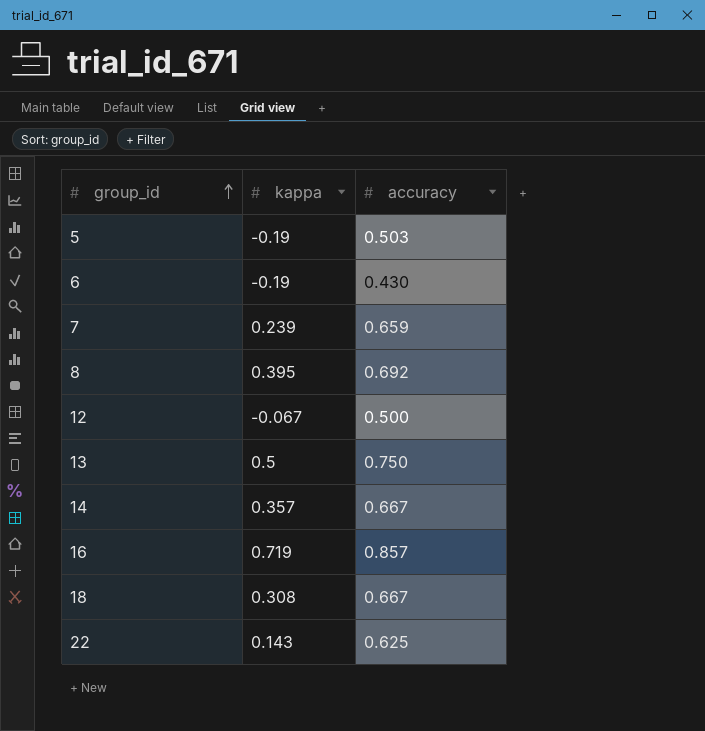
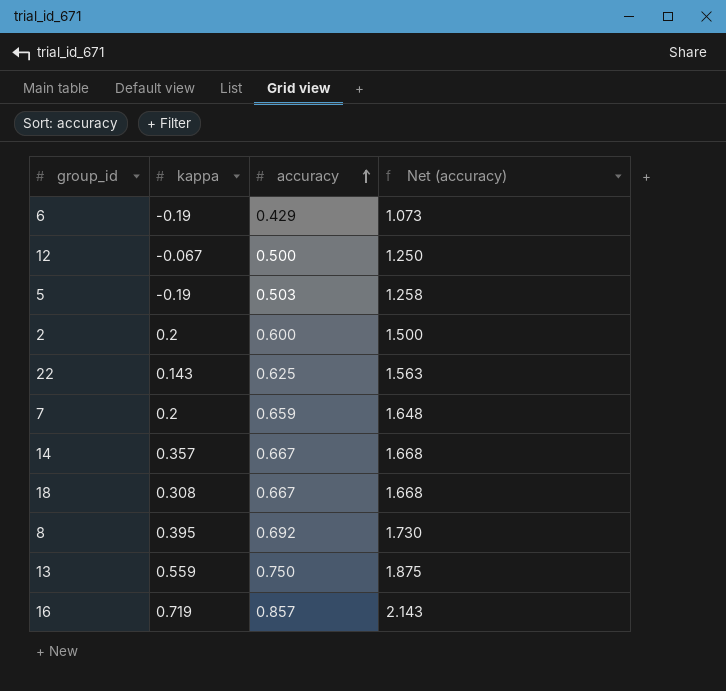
row order: group_id ascending -> accuracy ascending
column Net (accuracy) | formula: none -> [accuracy] * 2.5
6 | accuracy: 0.430 -> 0.429
row 2: none -> 0.2 | 0.600 | 1.500
7 | kappa: 0.239 -> 0.2
13 | kappa: 0.5 -> 0.559

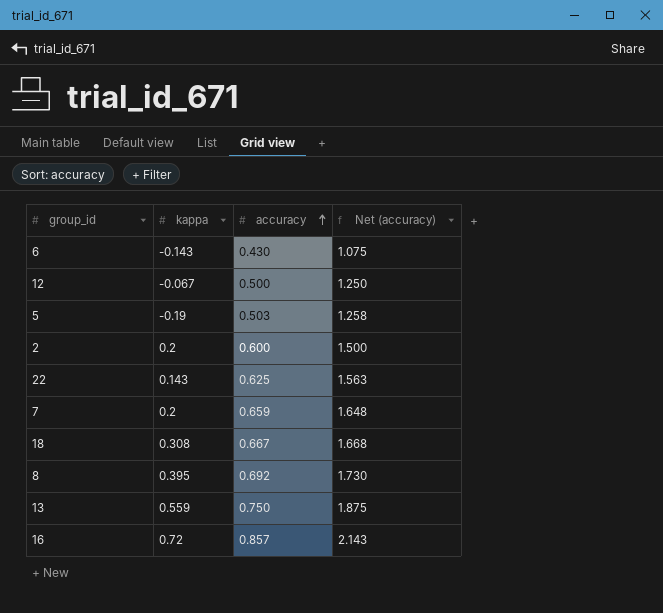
row 14: 0.357 | 0.667 | 1.668 -> none
6 | kappa: -0.19 -> -0.143
6 | accuracy: 0.429 -> 0.430
6 | Net (accuracy): 1.073 -> 1.075
16 | kappa: 0.719 -> 0.72

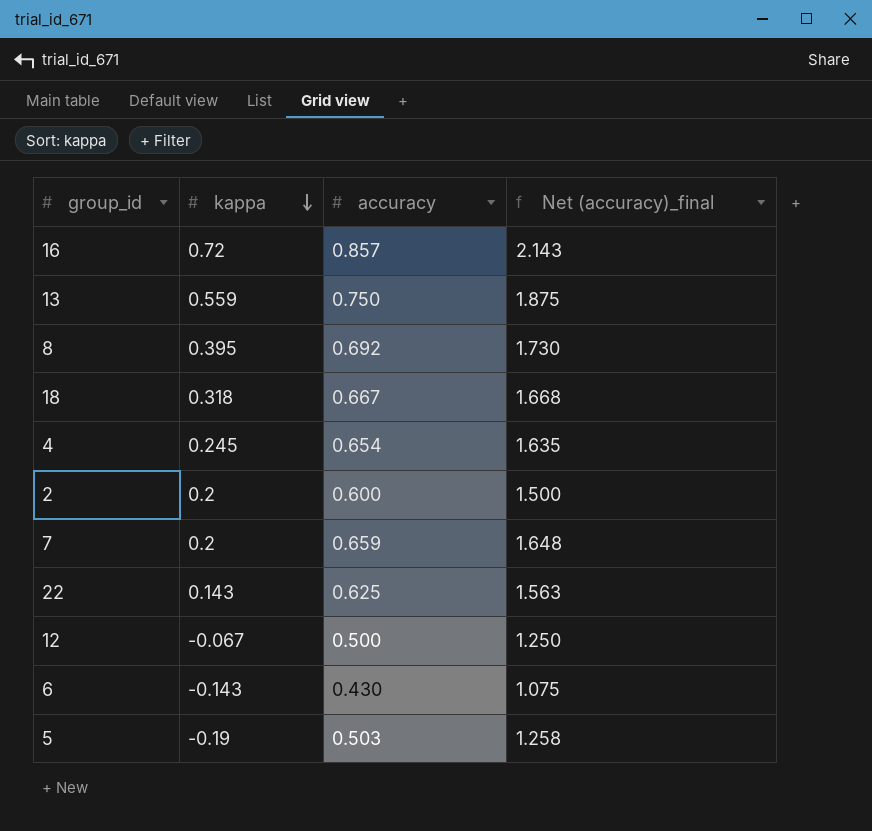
row order: accuracy ascending -> kappa descending
column name: Net (accuracy) -> Net (accuracy)_final
18 | kappa: 0.308 -> 0.318
row 4: none -> 0.245 | 0.654 | 1.635

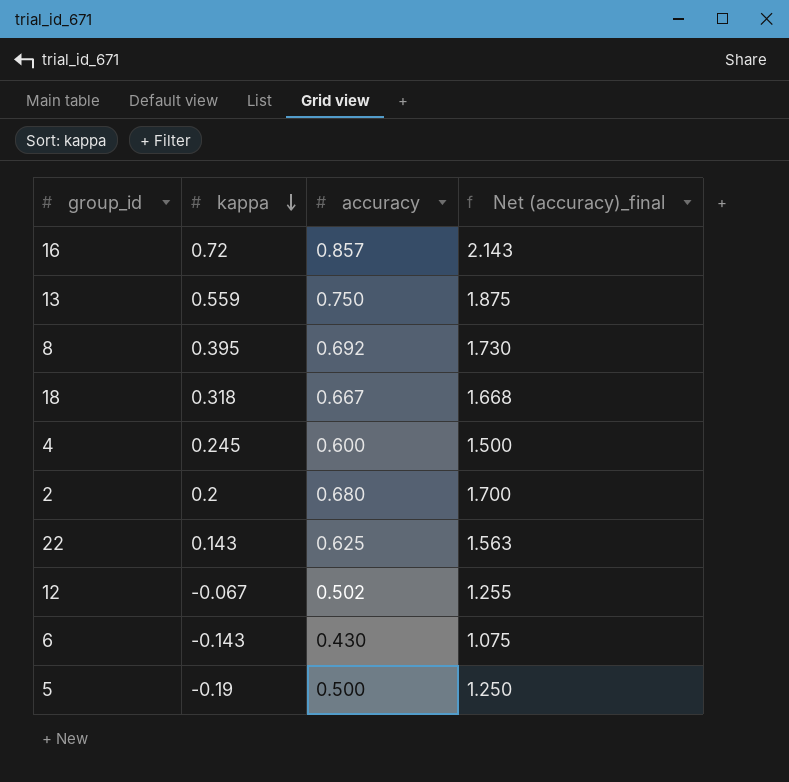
row 7: 0.2 | 0.659 | 1.648 -> none
4 | accuracy: 0.654 -> 0.600
4 | Net (accuracy)_final: 1.635 -> 1.500
2 | accuracy: 0.600 -> 0.680
2 | Net (accuracy)_final: 1.500 -> 1.700
12 | accuracy: 0.500 -> 0.502
12 | Net (accuracy)_final: 1.250 -> 1.255
5 | accuracy: 0.503 -> 0.500
5 | Net (accuracy)_final: 1.258 -> 1.250

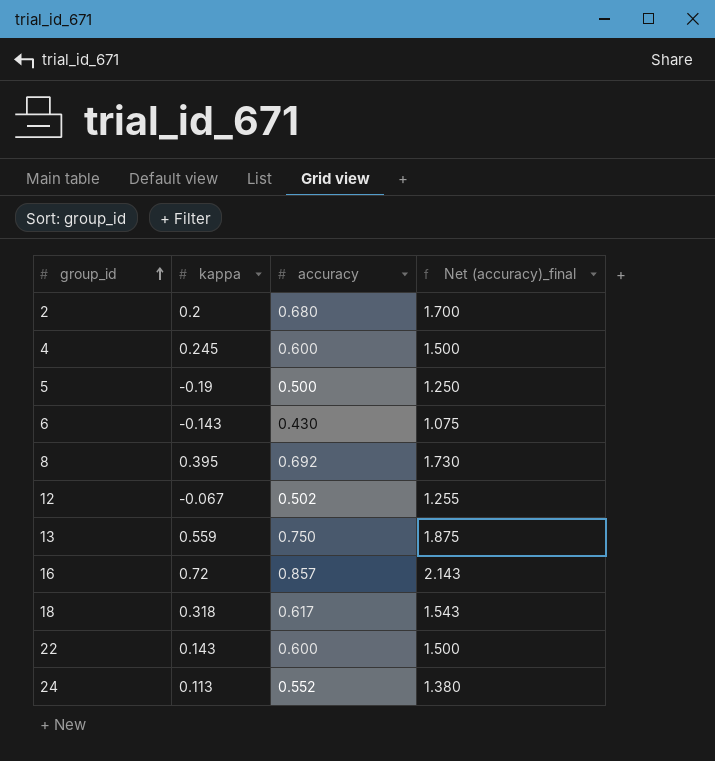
row order: kappa descending -> group_id ascending
18 | accuracy: 0.667 -> 0.617
18 | Net (accuracy)_final: 1.668 -> 1.543
22 | accuracy: 0.625 -> 0.600
22 | Net (accuracy)_final: 1.563 -> 1.500
row 24: none -> 0.113 | 0.552 | 1.380

